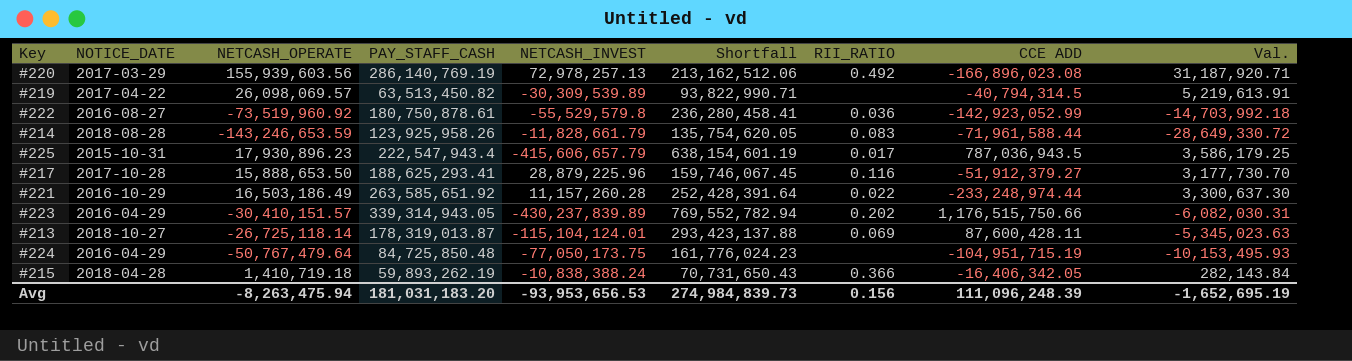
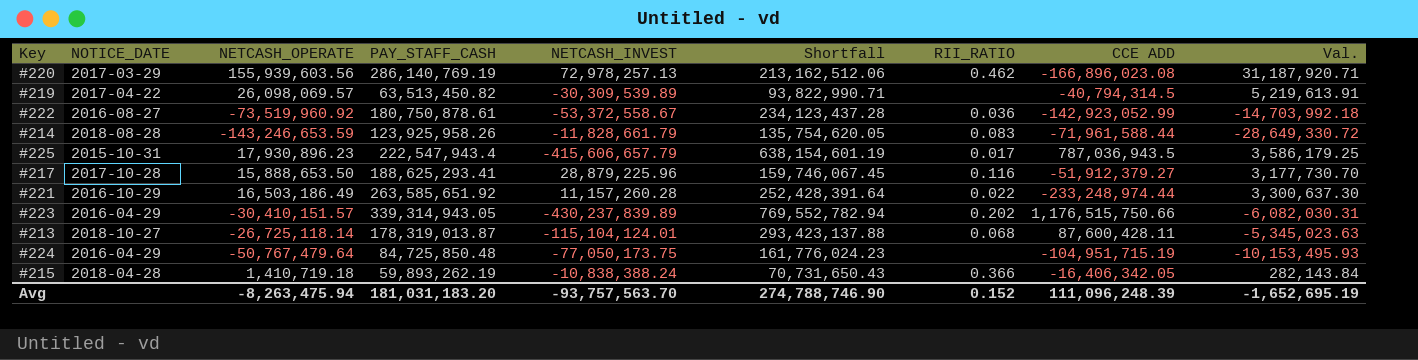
#220 | RII_RATIO: 0.492 -> 0.462
#222 | NETCASH_INVEST: -55,529,579.8 -> -53,372,558.67
#222 | Shortfall: 236,280,458.41 -> 234,123,437.28
#213 | RII_RATIO: 0.069 -> 0.068
Avg | NETCASH_INVEST: -93,953,656.53 -> -93,757,563.70
Avg | Shortfall: 274,984,839.73 -> 274,788,746.90
Avg | RII_RATIO: 0.156 -> 0.152

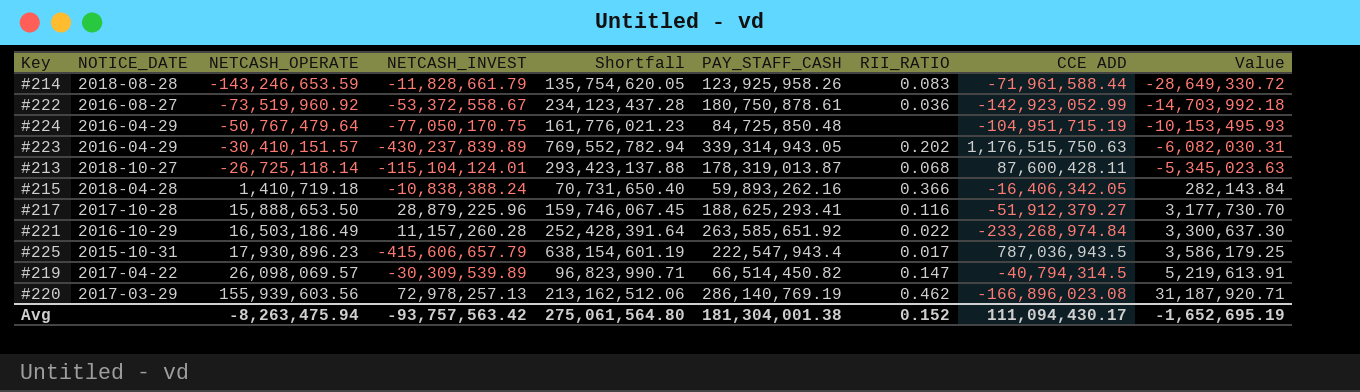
row order: none -> NETCASH_OPERATE ascending
column PAY_STAFF_CASH | position: 4 -> 6
column name: Val. -> Value
#224 | NETCASH_INVEST: -77,050,173.75 -> -77,050,170.75
#224 | Shortfall: 161,776,024.23 -> 161,776,021.23
#223 | CCE ADD: 1,176,515,750.66 -> 1,176,515,750.63
#215 | Shortfall: 70,731,650.43 -> 70,731,650.40
#215 | PAY_STAFF_CASH: 59,893,262.19 -> 59,893,262.16
#221 | CCE ADD: -233,248,974.44 -> -233,268,974.84
#219 | Shortfall: 93,822,990.71 -> 96,823,990.71
#219 | PAY_STAFF_CASH: 63,513,450.82 -> 66,514,450.82
#219 | RII_RATIO: none -> 0.147
Avg | NETCASH_INVEST: -93,757,563.70 -> -93,757,563.42
Avg | Shortfall: 274,788,746.90 -> 275,061,564.80
Avg | PAY_STAFF_CASH: 181,031,183.20 -> 181,304,001.38
Avg | CCE ADD: 111,096,248.39 -> 111,094,430.17

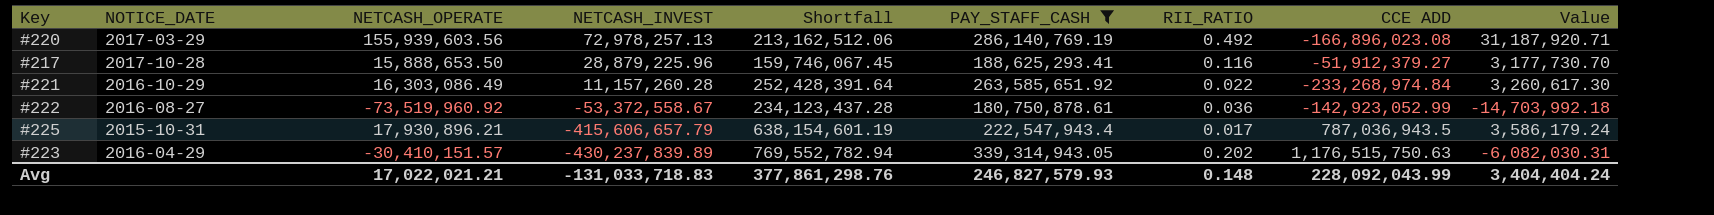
filter: none -> PAY_STAFF_CASH >= 180,750,878.61
row order: NETCASH_OPERATE ascending -> NETCASH_INVEST descending
#220 | RII_RATIO: 0.462 -> 0.492
#221 | NETCASH_OPERATE: 16,503,186.49 -> 16,303,086.49
#221 | Value: 3,300,637.30 -> 3,260,617.30
#225 | NETCASH_OPERATE: 17,930,896.23 -> 17,930,896.21
#225 | Value: 3,586,179.25 -> 3,586,179.24
Avg | NETCASH_OPERATE: -8,263,475.94 -> 17,022,021.21
Avg | NETCASH_INVEST: -93,757,563.42 -> -131,033,718.83
Avg | Shortfall: 275,061,564.80 -> 377,861,298.76
Avg | PAY_STAFF_CASH: 181,304,001.38 -> 246,827,579.93
Avg | RII_RATIO: 0.152 -> 0.148
Avg | CCE ADD: 111,094,430.17 -> 228,092,043.99
Avg | Value: -1,652,695.19 -> 3,404,404.24

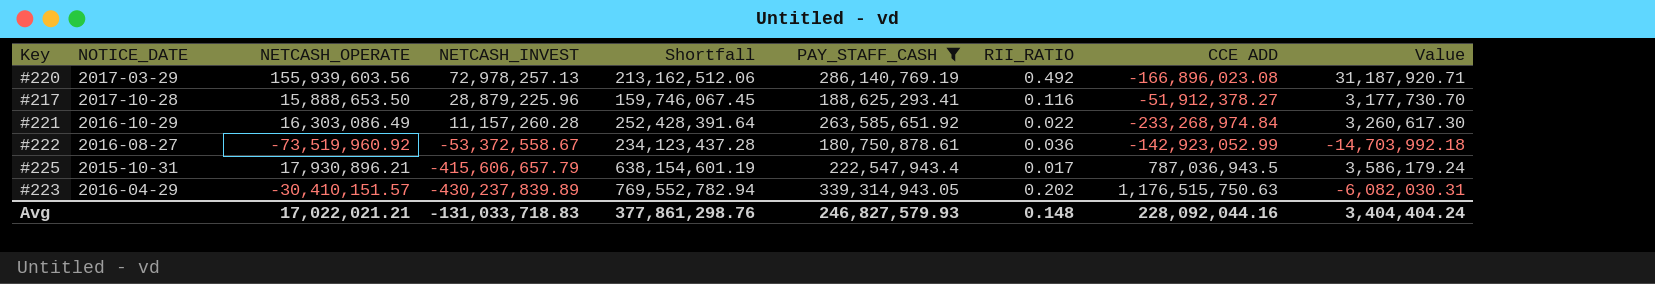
#217 | CCE ADD: -51,912,379.27 -> -51,912,378.27
Avg | CCE ADD: 228,092,043.99 -> 228,092,044.16

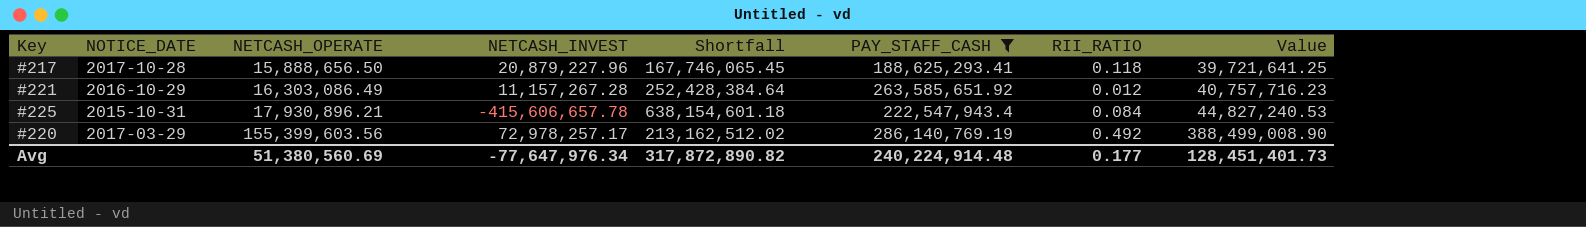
row order: NETCASH_INVEST descending -> NETCASH_OPERATE ascending
column CCE ADD | position: 8 -> none
column Value | formula: [NETCASH_OPERATE] * 0.2 -> [NETCASH_OPERATE] * 2.5
row #222: 2016-08-27 | -73,519,960.92 | -53,372,558.67 | 234,123,437.28 | 180,750,878.61 | 0.036 | -142,923,052.99 | -14,703,992.18 -> none
row #223: 2016-04-29 | -30,410,151.57 | -430,237,839.89 | 769,552,782.94 | 339,314,943.05 | 0.202 | 1,176,515,750.63 | -6,082,030.31 -> none
#217 | NETCASH_OPERATE: 15,888,653.50 -> 15,888,656.50
#217 | NETCASH_INVEST: 28,879,225.96 -> 20,879,227.96
#217 | Shortfall: 159,746,067.45 -> 167,746,065.45
#217 | RII_RATIO: 0.116 -> 0.118
#221 | NETCASH_INVEST: 11,157,260.28 -> 11,157,267.28
#221 | Shortfall: 252,428,391.64 -> 252,428,384.64
#221 | RII_RATIO: 0.022 -> 0.012
#225 | NETCASH_INVEST: -415,606,657.79 -> -415,606,657.78
#225 | Shortfall: 638,154,601.19 -> 638,154,601.18
#225 | RII_RATIO: 0.017 -> 0.084
#220 | NETCASH_OPERATE: 155,939,603.56 -> 155,399,603.56
#220 | NETCASH_INVEST: 72,978,257.13 -> 72,978,257.17
#220 | Shortfall: 213,162,512.06 -> 213,162,512.02
Avg | NETCASH_OPERATE: 17,022,021.21 -> 51,380,560.69
Avg | NETCASH_INVEST: -131,033,718.83 -> -77,647,976.34
Avg | Shortfall: 377,861,298.76 -> 317,872,890.82
Avg | PAY_STAFF_CASH: 246,827,579.93 -> 240,224,914.48
Avg | RII_RATIO: 0.148 -> 0.177
Avg | Value: 3,404,404.24 -> 128,451,401.73

